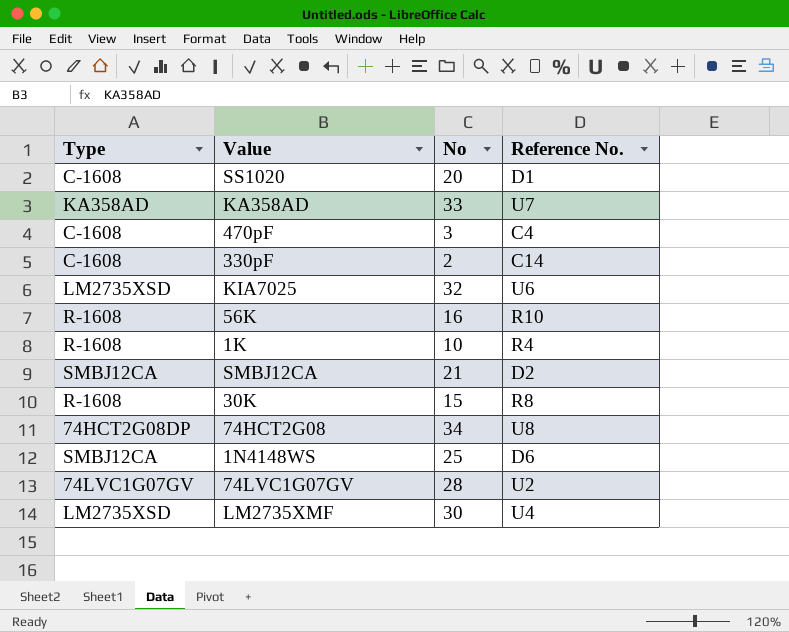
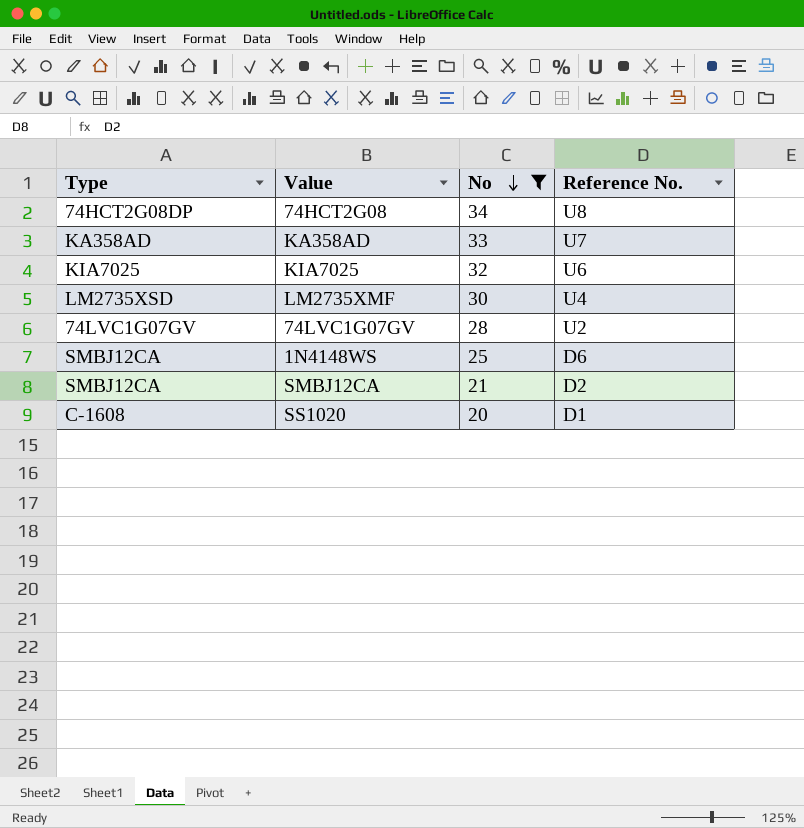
filter: none -> No >= 20
row order: none -> No descending
KIA7025 | Type: LM2735XSD -> KIA7025

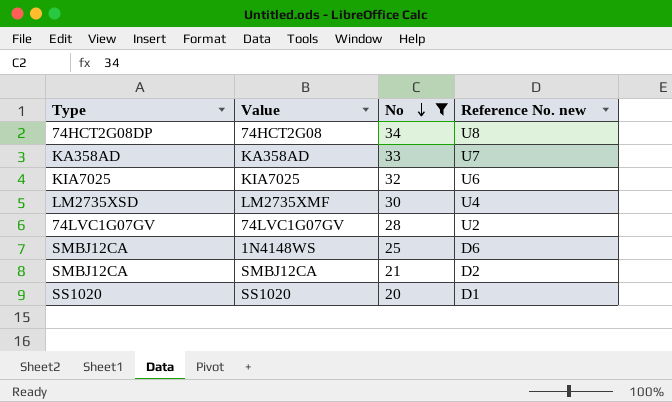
column name: Reference No. -> Reference No. new
SS1020 | Type: C-1608 -> SS1020

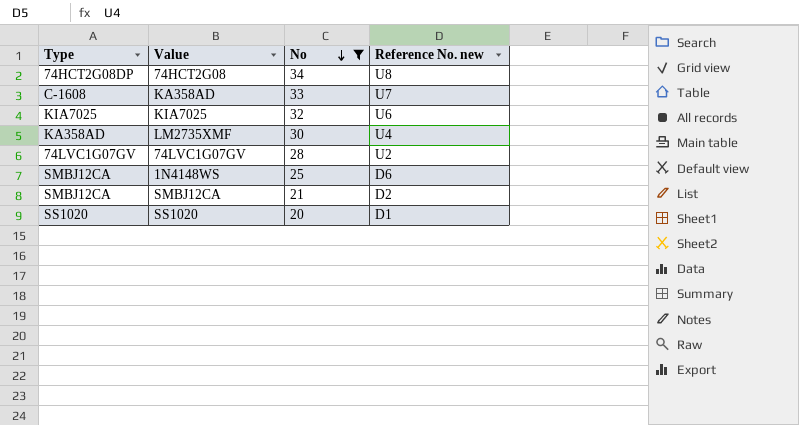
KA358AD | Type: KA358AD -> C-1608
LM2735XMF | Type: LM2735XSD -> KA358AD

